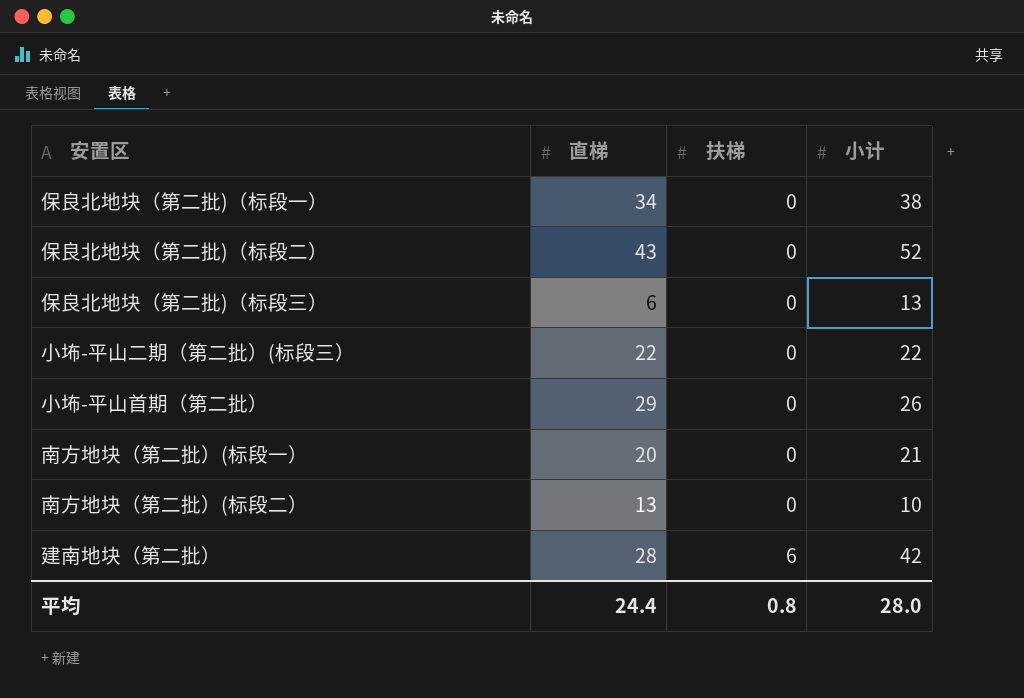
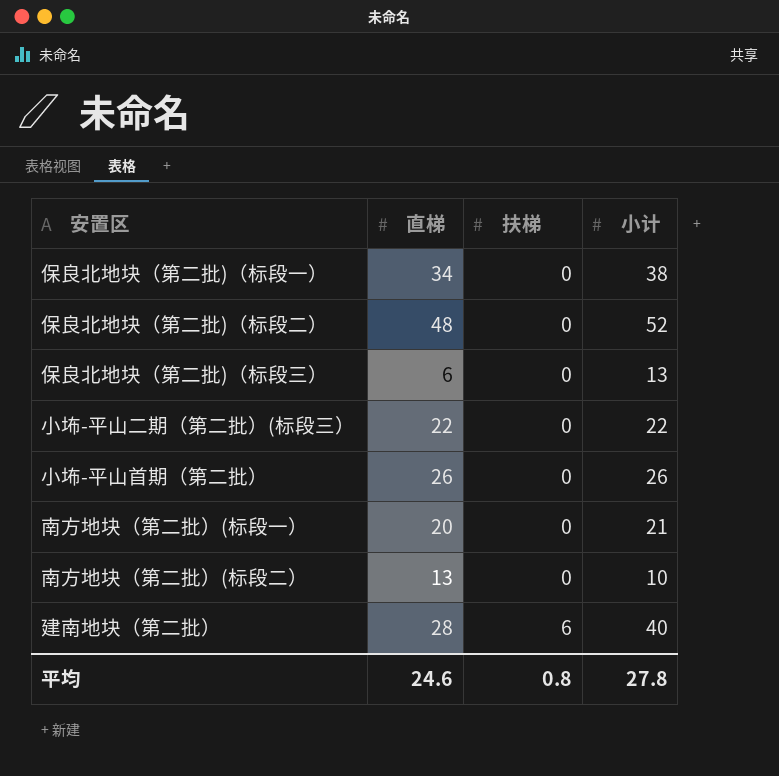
保良北地块（第二批)（标段二） | 直梯: 43 -> 48
小㘵-平山首期（第二批） | 直梯: 29 -> 26
建南地块（第二批） | 小计: 42 -> 40
平均 | 直梯: 24.4 -> 24.6
平均 | 小计: 28.0 -> 27.8

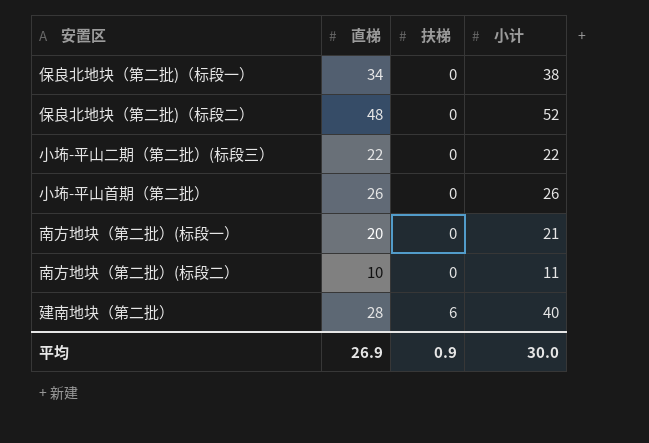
row 保良北地块（第二批)（标段三）: 6 | 0 | 13 -> none
南方地块（第二批）(标段二） | 直梯: 13 -> 10
南方地块（第二批）(标段二） | 小计: 10 -> 11
平均 | 直梯: 24.6 -> 26.9
平均 | 扶梯: 0.8 -> 0.9
平均 | 小计: 27.8 -> 30.0

